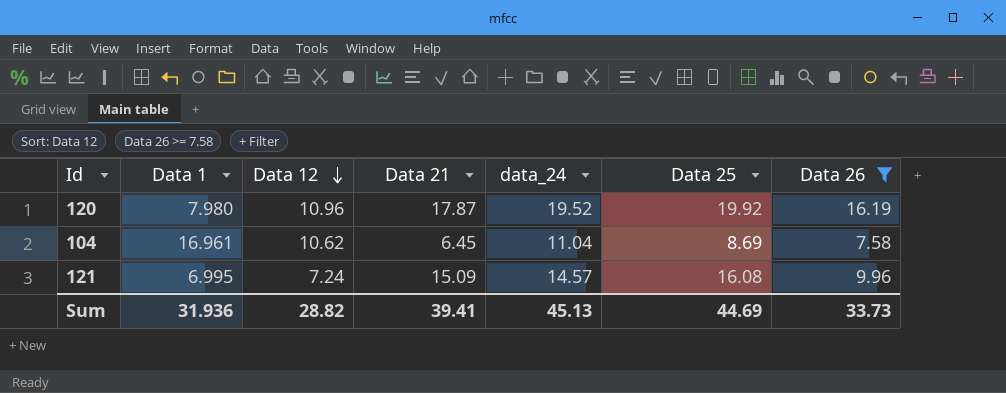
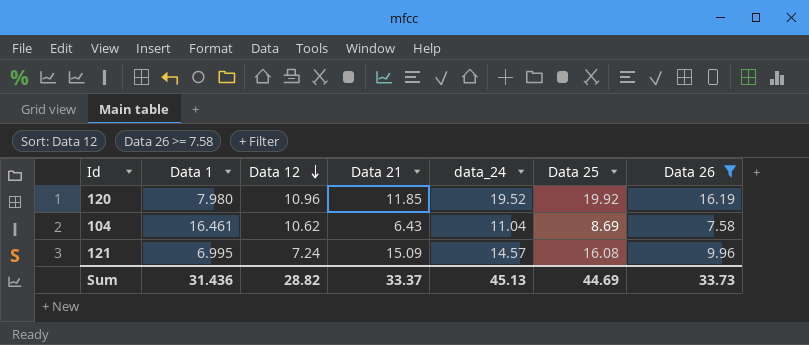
120 | Data 21: 17.87 -> 11.85
104 | Data 1: 16.961 -> 16.461
104 | Data 21: 6.45 -> 6.43
Sum | Data 1: 31.936 -> 31.436
Sum | Data 21: 39.41 -> 33.37

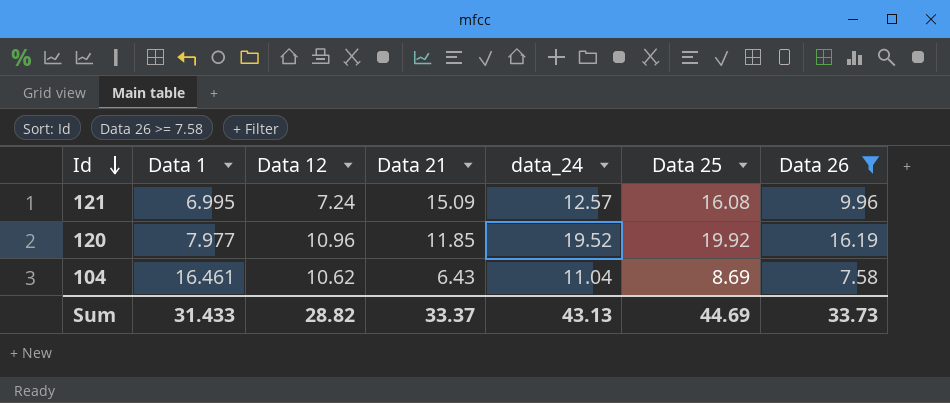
row order: Data 12 descending -> Id descending
121 | data_24: 14.57 -> 12.57
120 | Data 1: 7.980 -> 7.977
Sum | Data 1: 31.436 -> 31.433
Sum | data_24: 45.13 -> 43.13

